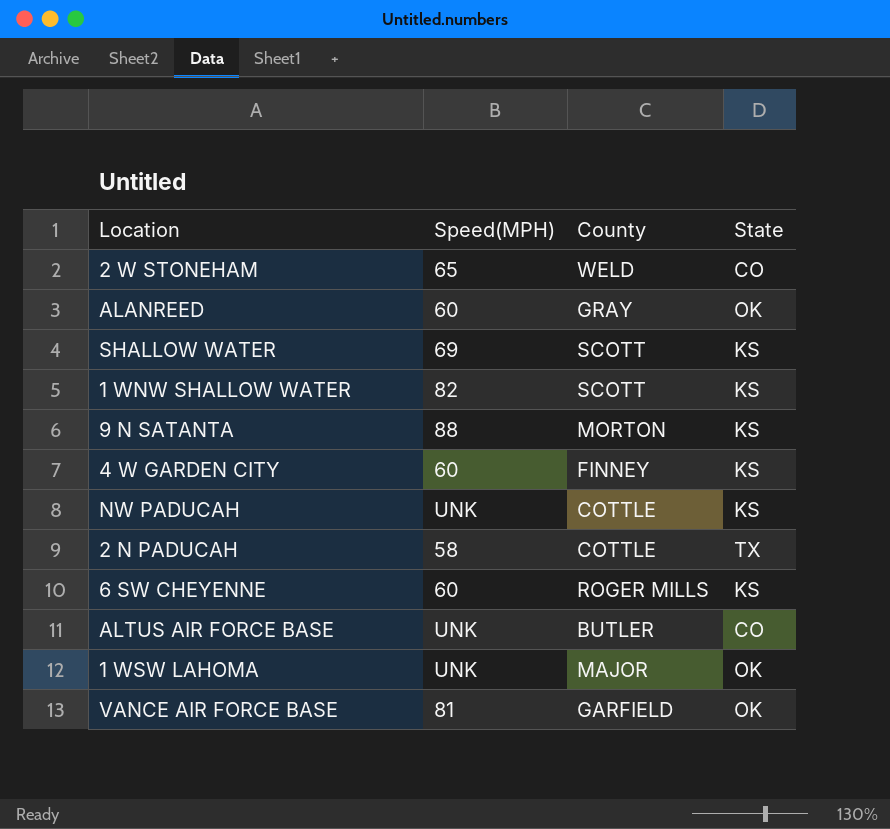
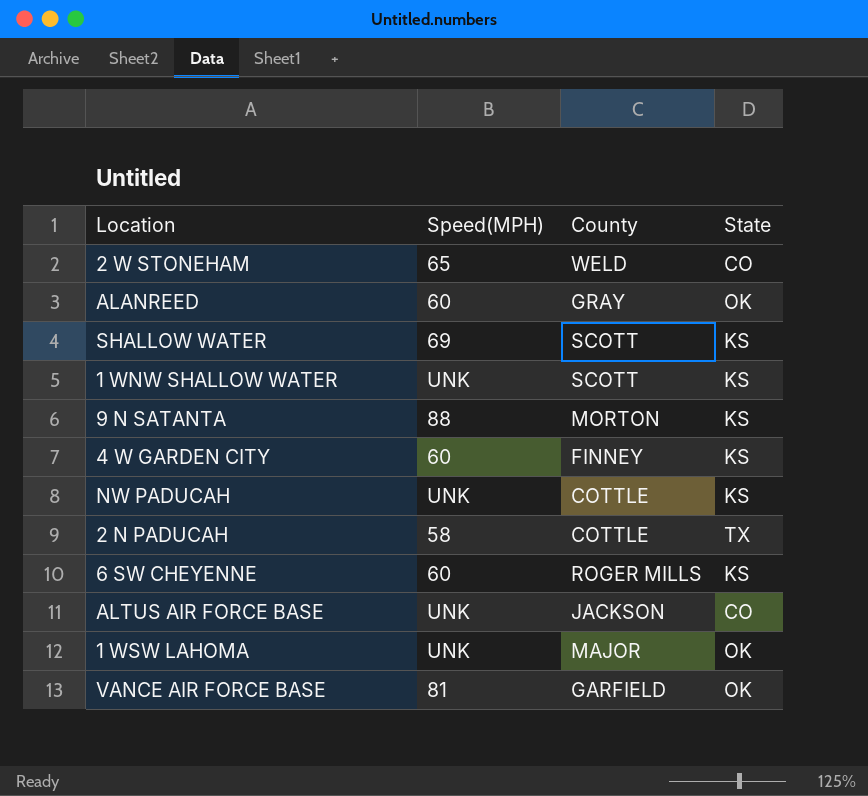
1 WNW SHALLOW WATER | Speed(MPH): 82 -> UNK
ALTUS AIR FORCE BASE | County: BUTLER -> JACKSON

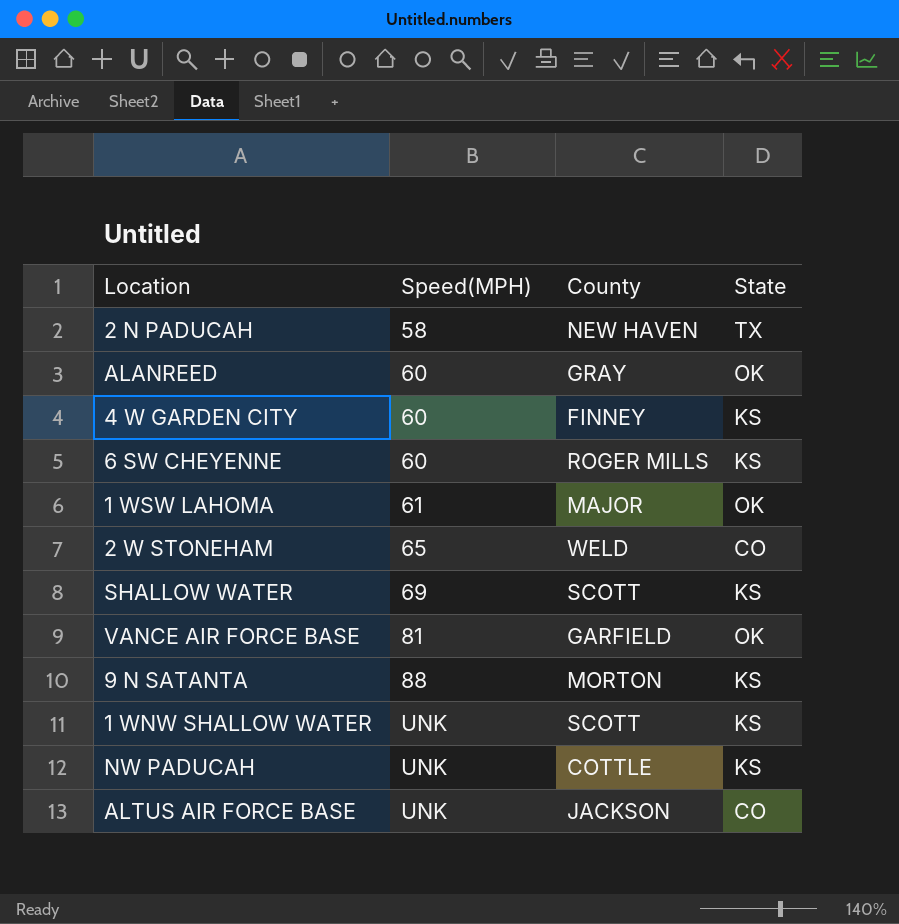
row order: none -> Speed(MPH) ascending
2 N PADUCAH | County: COTTLE -> NEW HAVEN
1 WSW LAHOMA | Speed(MPH): UNK -> 61

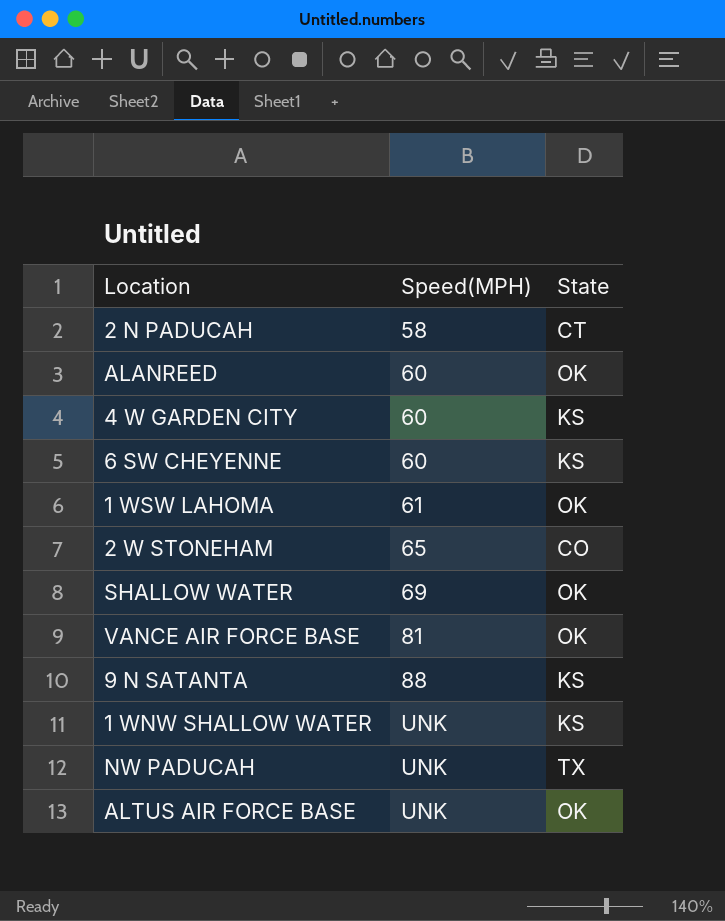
column County | position: 3 -> none
2 N PADUCAH | State: TX -> CT
SHALLOW WATER | State: KS -> OK
NW PADUCAH | State: KS -> TX
ALTUS AIR FORCE BASE | State: CO -> OK

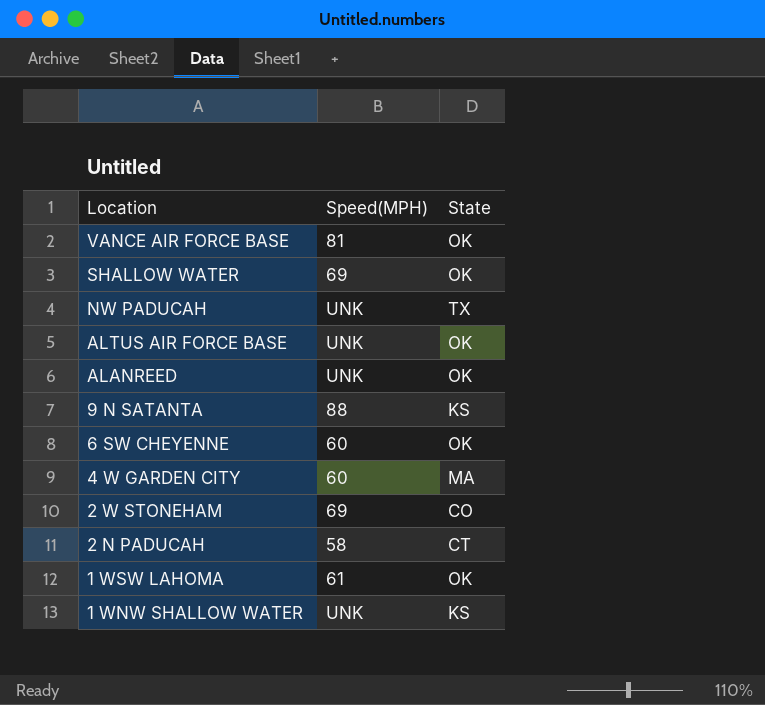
row order: Speed(MPH) ascending -> Location descending
ALANREED | Speed(MPH): 60 -> UNK
6 SW CHEYENNE | State: KS -> OK
4 W GARDEN CITY | State: KS -> MA
2 W STONEHAM | Speed(MPH): 65 -> 69

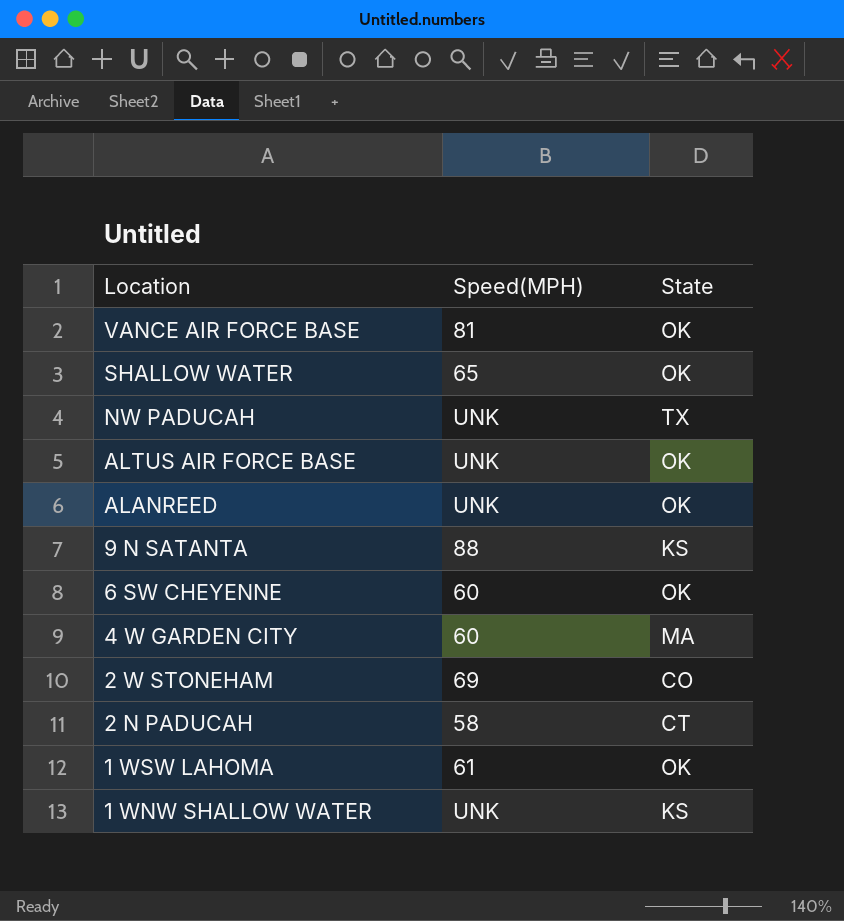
SHALLOW WATER | Speed(MPH): 69 -> 65

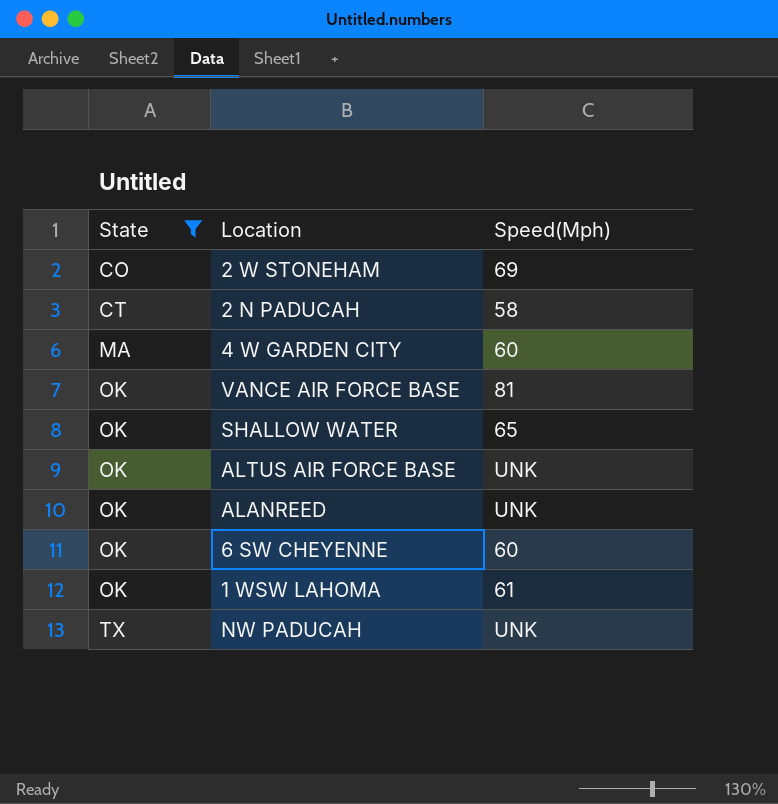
filter: none -> State != KS
row order: Location descending -> State ascending
column State | position: 3 -> 1
column name: Speed(MPH) -> Speed(Mph)

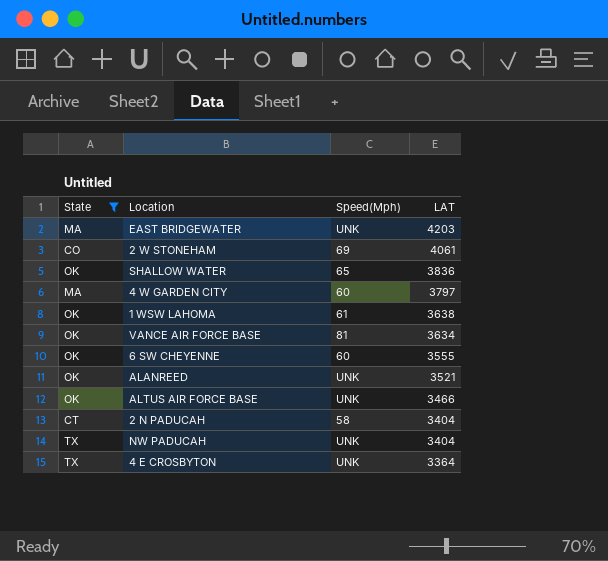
row order: State ascending -> LAT descending
column LAT | position: none -> 4
row EAST BRIDGEWATER: none -> MA | UNK | 4203
row 4 E CROSBYTON: none -> TX | UNK | 3364

